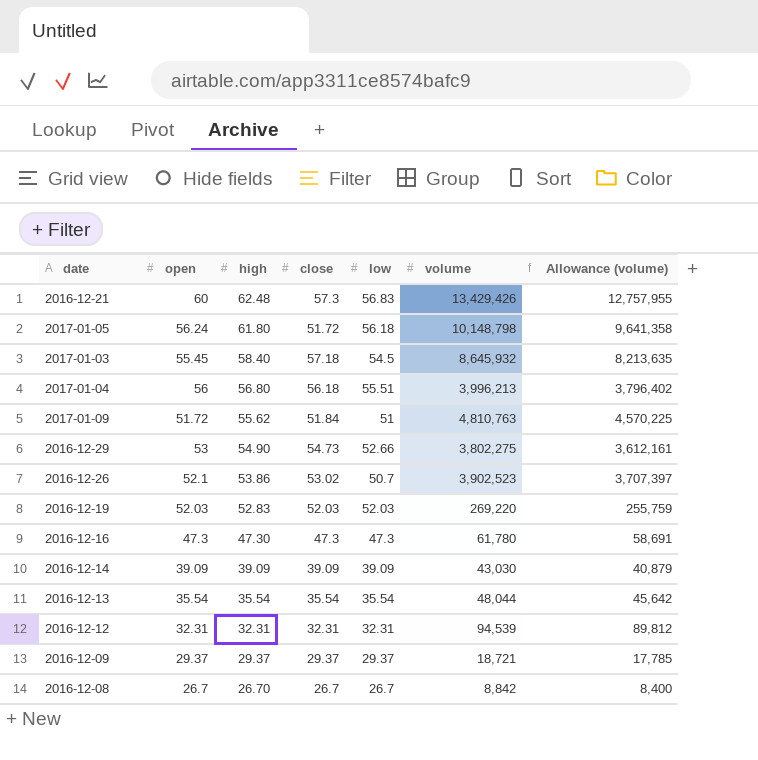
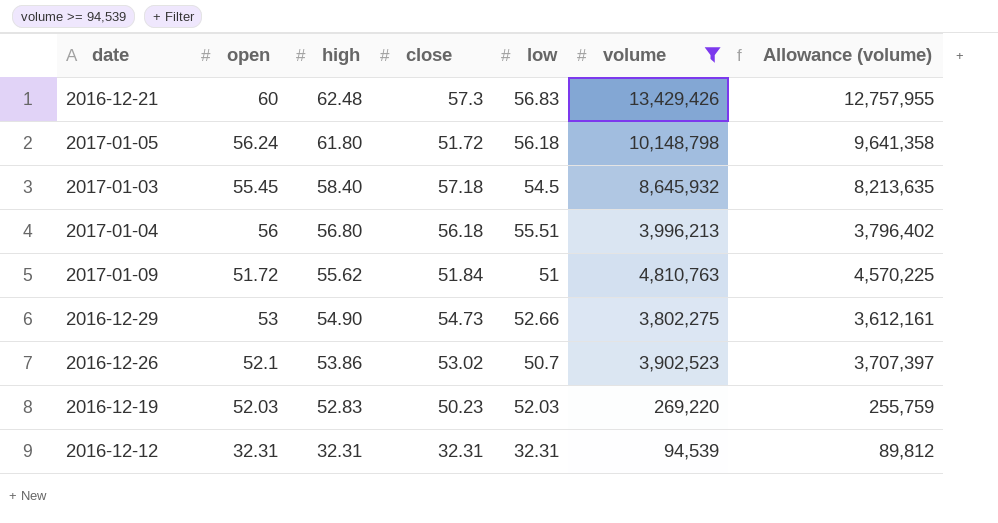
filter: none -> volume >= 94,539
2016-12-19 | close: 52.03 -> 50.23

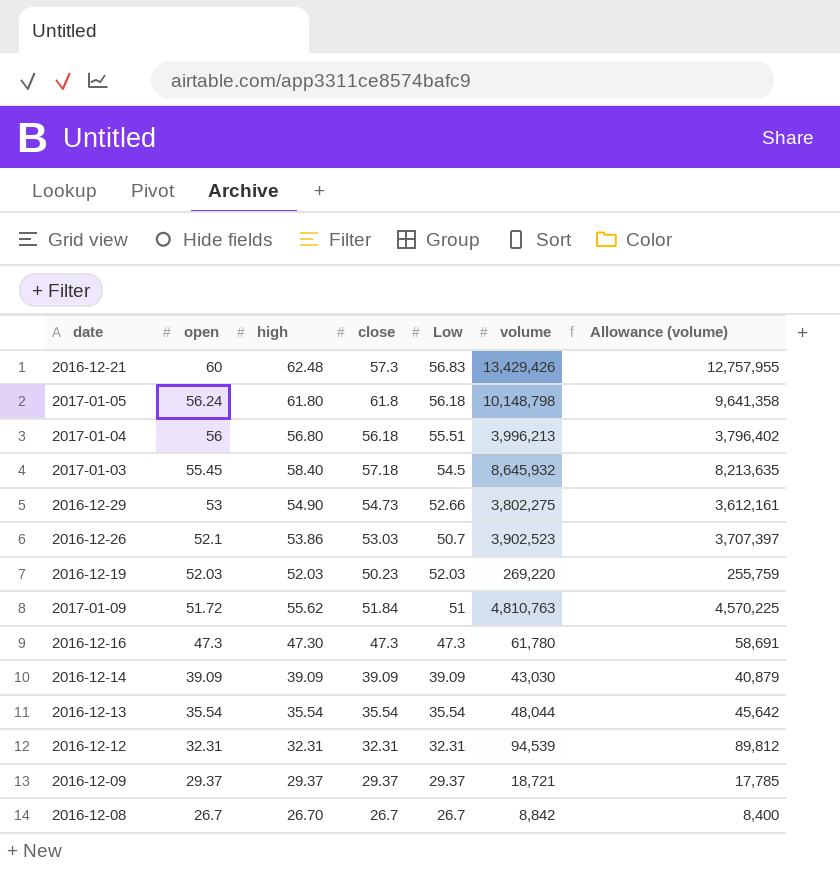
filter: volume >= 94,539 -> none
row order: high descending -> open descending
column name: low -> Low
2017-01-05 | close: 51.72 -> 61.8
2016-12-26 | close: 53.02 -> 53.03
2016-12-19 | high: 52.83 -> 52.03

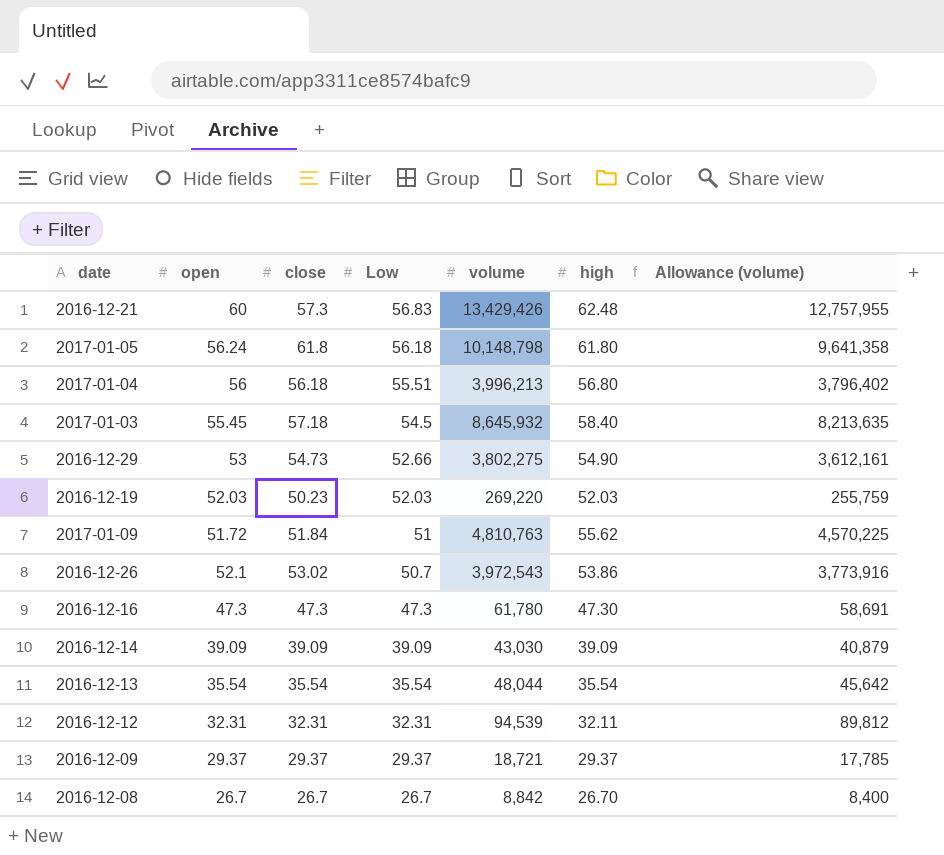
row order: open descending -> Low descending
column high | position: 3 -> 6
2016-12-26 | close: 53.03 -> 53.02
2016-12-26 | volume: 3,902,523 -> 3,972,543
2016-12-26 | Allowance (volume): 3,707,397 -> 3,773,916
2016-12-12 | high: 32.31 -> 32.11

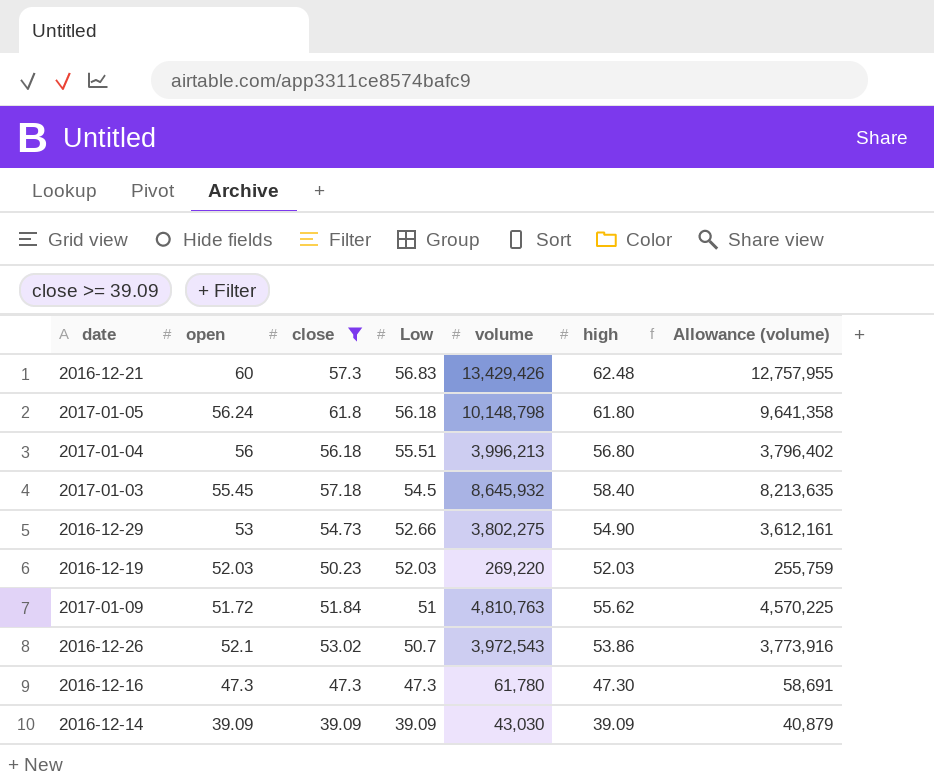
filter: none -> close >= 39.09

